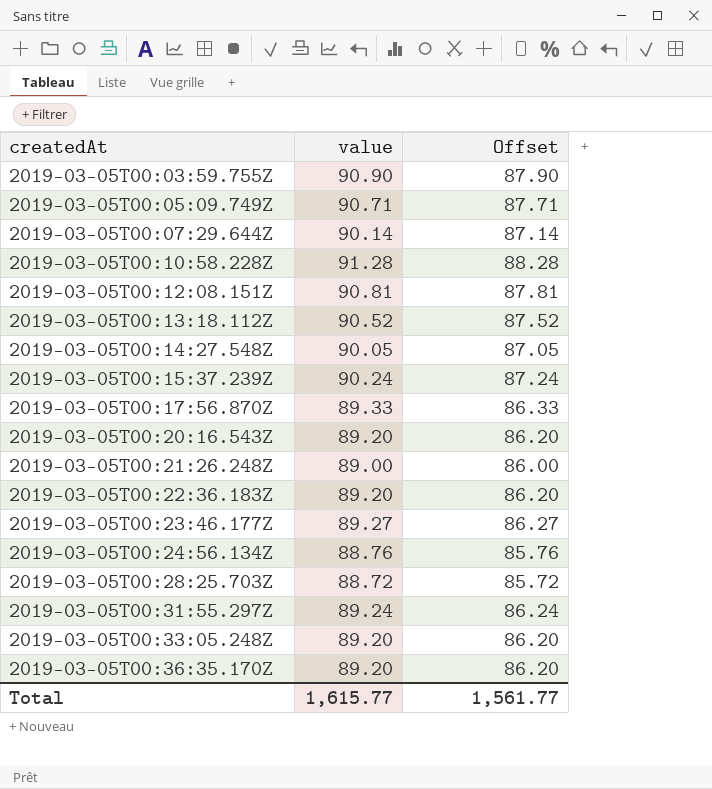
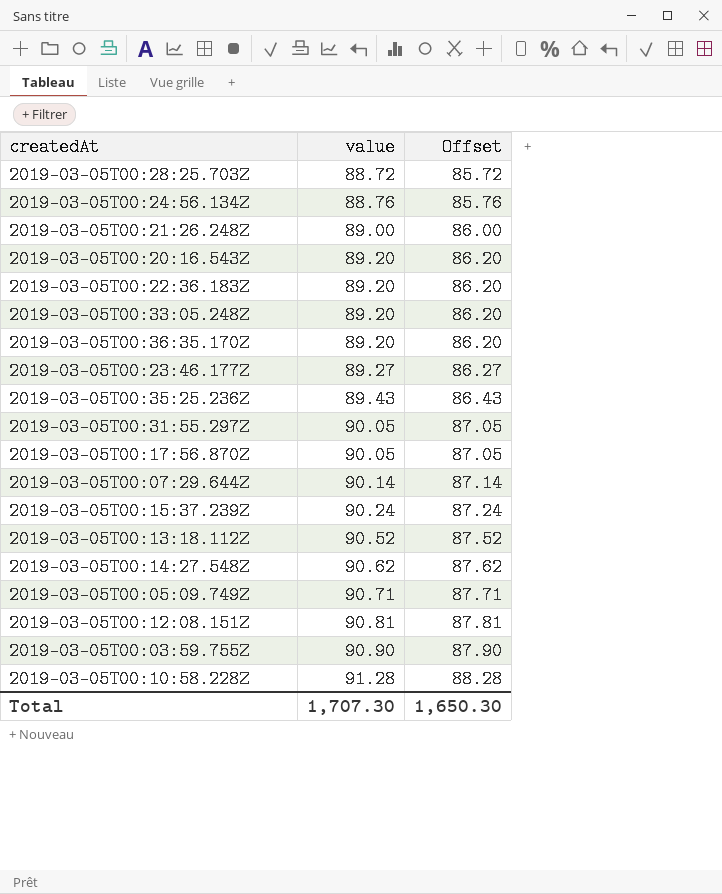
row order: createdAt ascending -> value ascending
row 2019-03-05T00:35:25.236Z: none -> 89.43 | 86.43
2019-03-05T00:31:55.297Z | value: 89.24 -> 90.05
2019-03-05T00:31:55.297Z | Offset: 86.24 -> 87.05
2019-03-05T00:17:56.870Z | value: 89.33 -> 90.05
2019-03-05T00:17:56.870Z | Offset: 86.33 -> 87.05
2019-03-05T00:14:27.548Z | value: 90.05 -> 90.62
2019-03-05T00:14:27.548Z | Offset: 87.05 -> 87.62
Total | value: 1,615.77 -> 1,707.30
Total | Offset: 1,561.77 -> 1,650.30

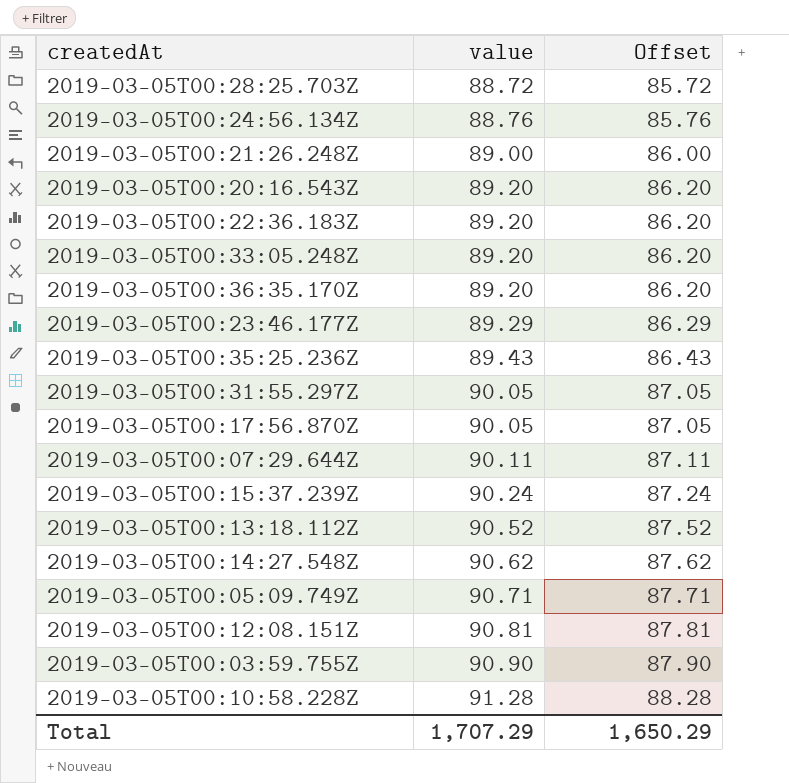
2019-03-05T00:23:46.177Z | value: 89.27 -> 89.29
2019-03-05T00:23:46.177Z | Offset: 86.27 -> 86.29
2019-03-05T00:07:29.644Z | value: 90.14 -> 90.11
2019-03-05T00:07:29.644Z | Offset: 87.14 -> 87.11
Total | value: 1,707.30 -> 1,707.29
Total | Offset: 1,650.30 -> 1,650.29

